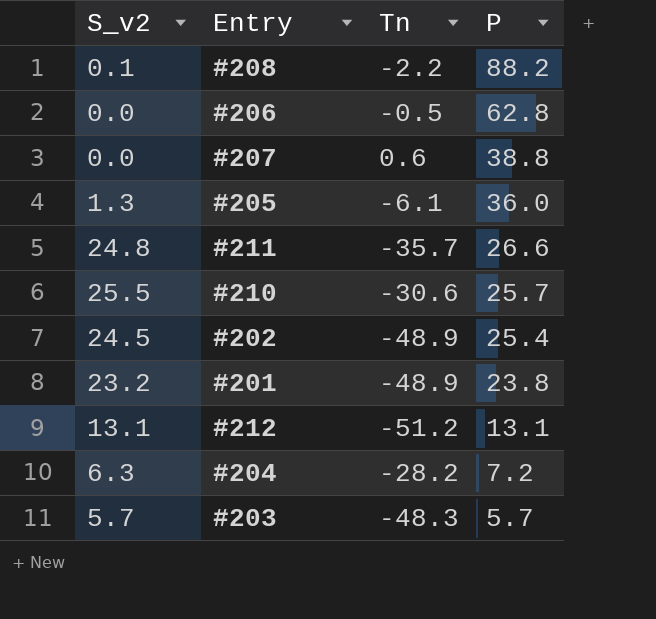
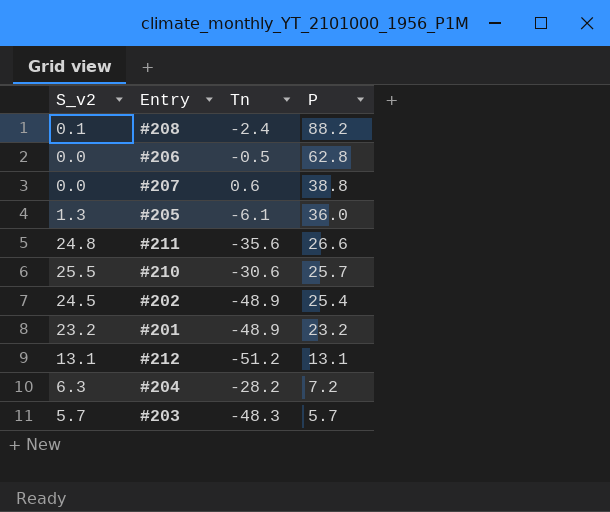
#208 | Tn: -2.2 -> -2.4
#211 | Tn: -35.7 -> -35.6
#201 | P: 23.8 -> 23.2

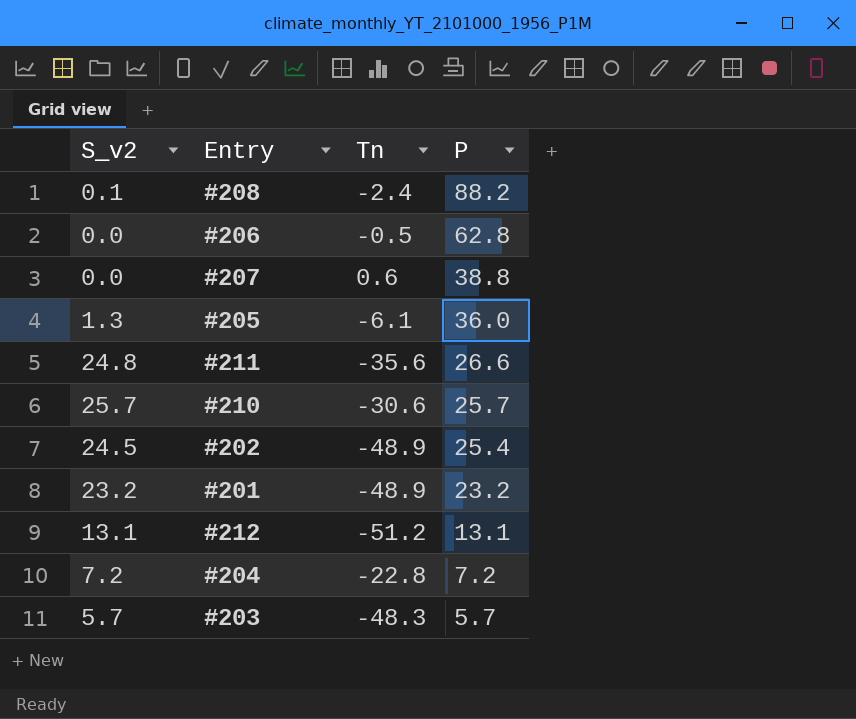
#210 | S_v2: 25.5 -> 25.7
#204 | S_v2: 6.3 -> 7.2
#204 | Tn: -28.2 -> -22.8

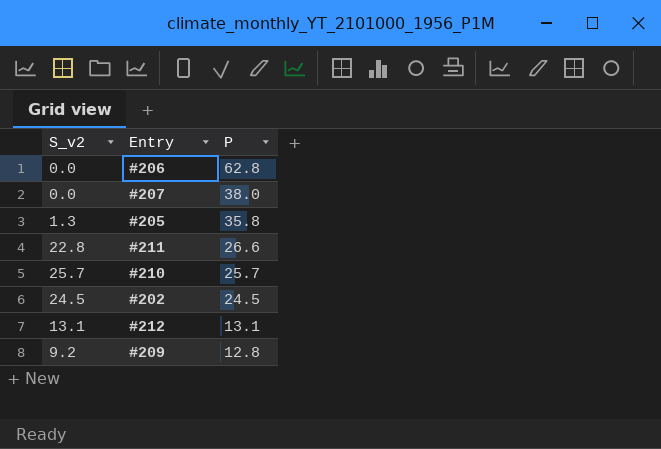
column Tn | position: 3 -> none
row #208: 0.1 | -2.4 | 88.2 -> none
row #201: 23.2 | -48.9 | 23.2 -> none
row #204: 7.2 | -22.8 | 7.2 -> none
row #203: 5.7 | -48.3 | 5.7 -> none
#207 | P: 38.8 -> 38.0
#205 | P: 36.0 -> 35.8
#211 | S_v2: 24.8 -> 22.8
#202 | P: 25.4 -> 24.5
row #209: none -> 9.2 | 12.8

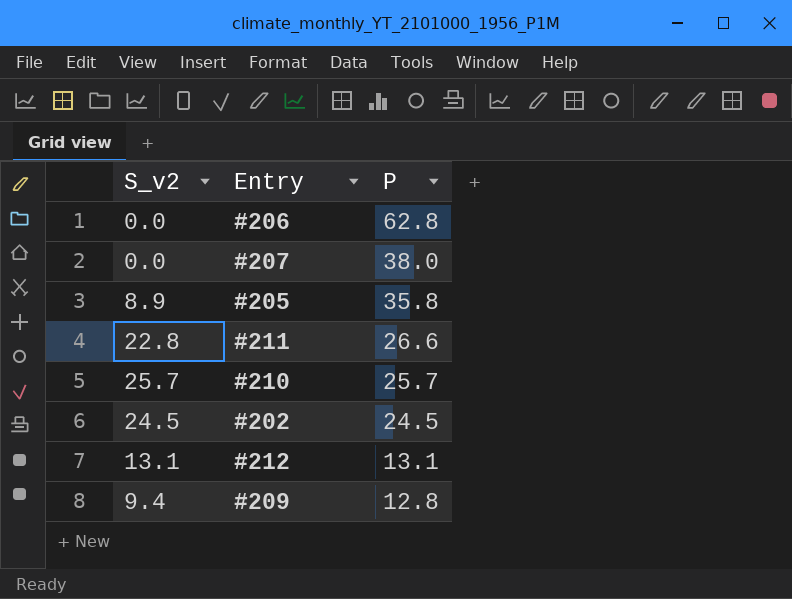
#205 | S_v2: 1.3 -> 8.9
#209 | S_v2: 9.2 -> 9.4

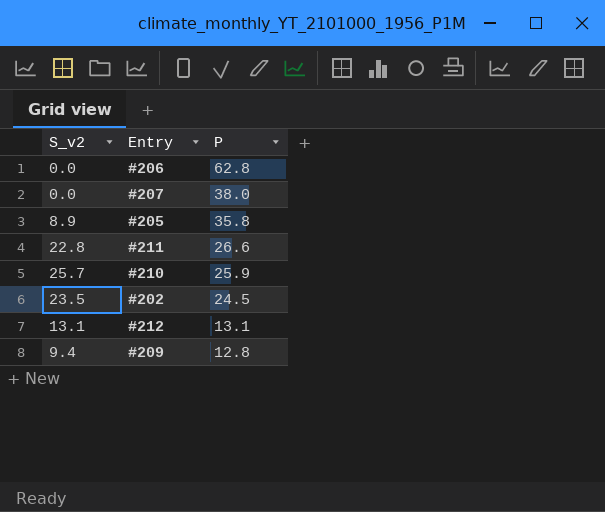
#210 | P: 25.7 -> 25.9
#202 | S_v2: 24.5 -> 23.5

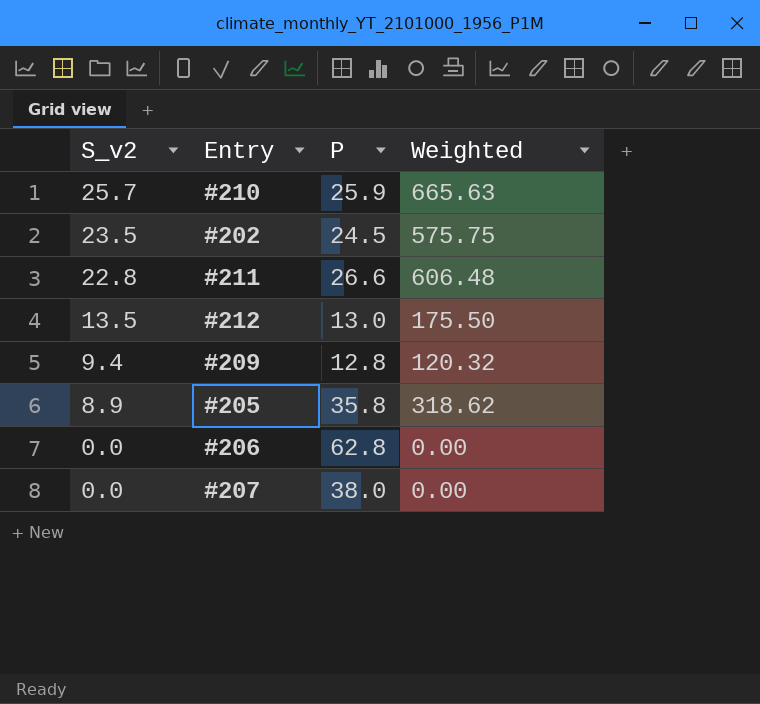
row order: P descending -> S_v2 descending
column Weighted | formula: none -> [S_v2] * [P]
#212 | S_v2: 13.1 -> 13.5
#212 | P: 13.1 -> 13.0

